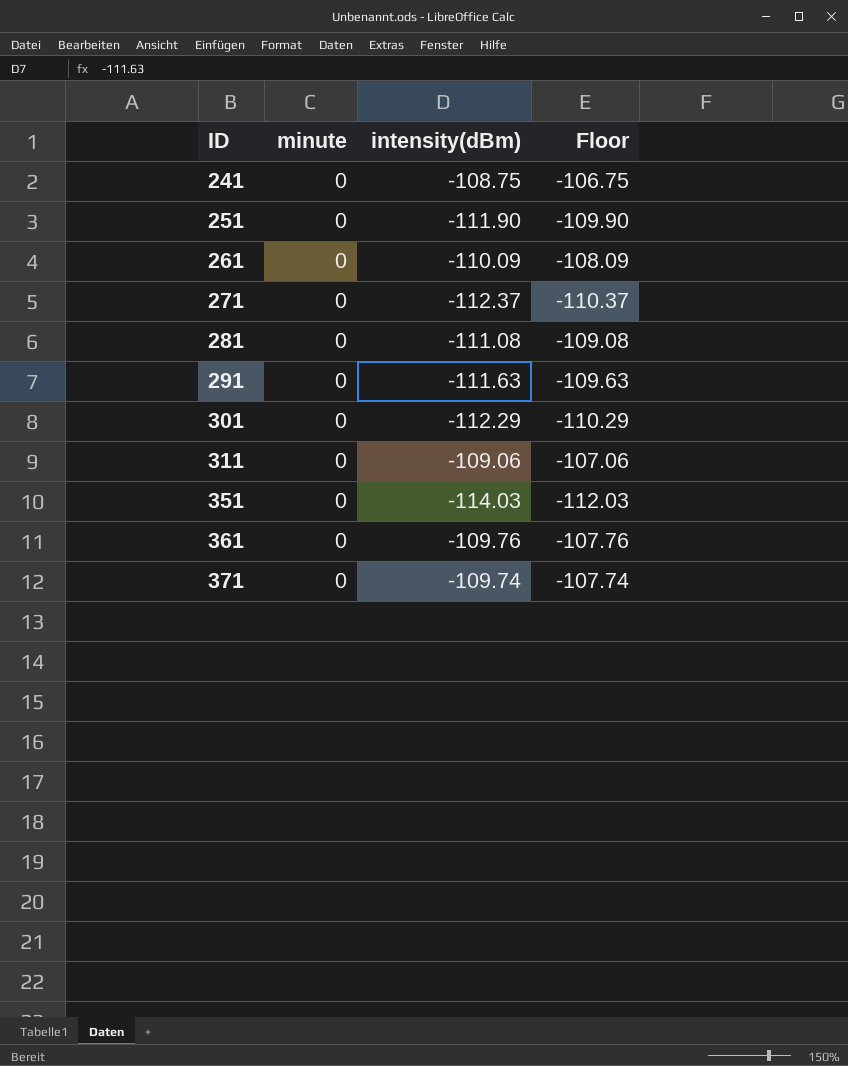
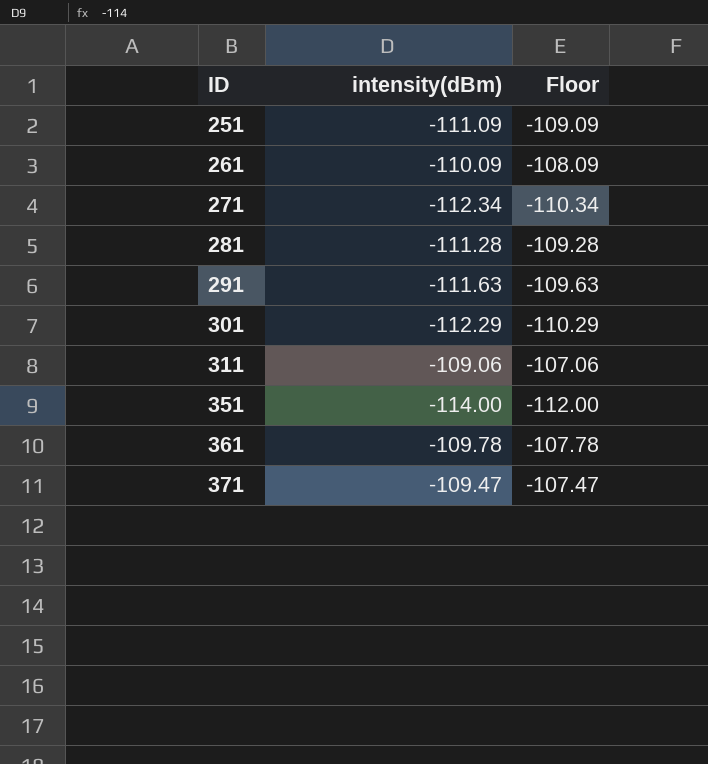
column minute | position: 2 -> none
row 241: 0 | -108.75 | -106.75 -> none
251 | intensity(dBm): -111.90 -> -111.09
251 | Floor: -109.90 -> -109.09
271 | intensity(dBm): -112.37 -> -112.34
271 | Floor: -110.37 -> -110.34
281 | intensity(dBm): -111.08 -> -111.28
281 | Floor: -109.08 -> -109.28
351 | intensity(dBm): -114.03 -> -114.00
351 | Floor: -112.03 -> -112.00
361 | intensity(dBm): -109.76 -> -109.78
361 | Floor: -107.76 -> -107.78
371 | intensity(dBm): -109.74 -> -109.47
371 | Floor: -107.74 -> -107.47

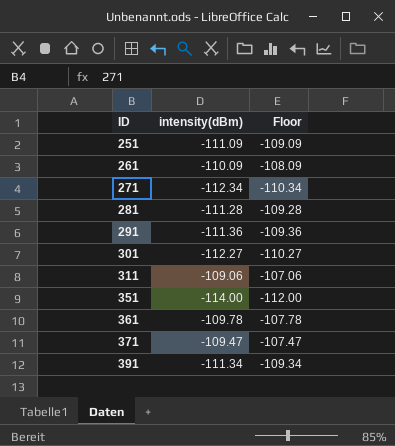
291 | intensity(dBm): -111.63 -> -111.36
291 | Floor: -109.63 -> -109.36
301 | intensity(dBm): -112.29 -> -112.27
301 | Floor: -110.29 -> -110.27
row 391: none -> -111.34 | -109.34

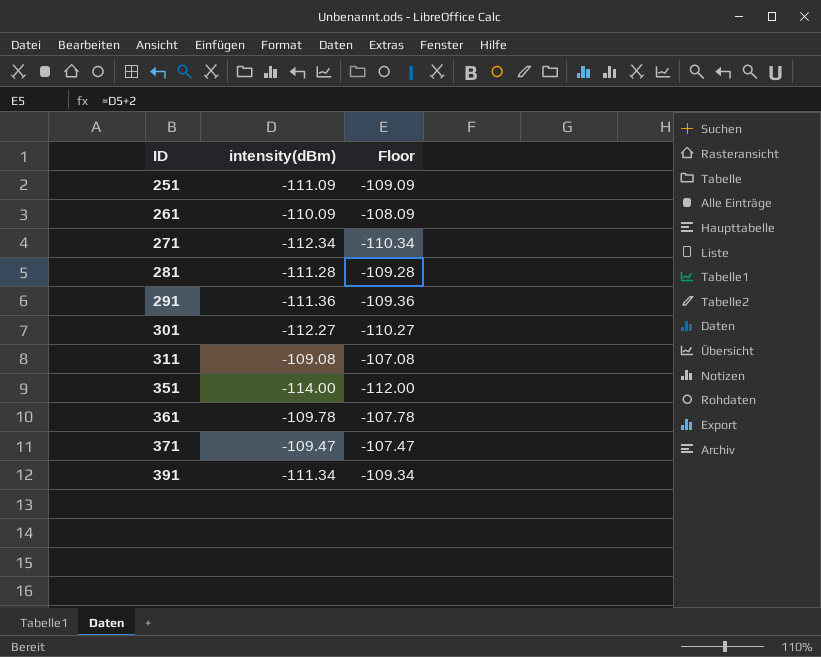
311 | intensity(dBm): -109.06 -> -109.08
311 | Floor: -107.06 -> -107.08

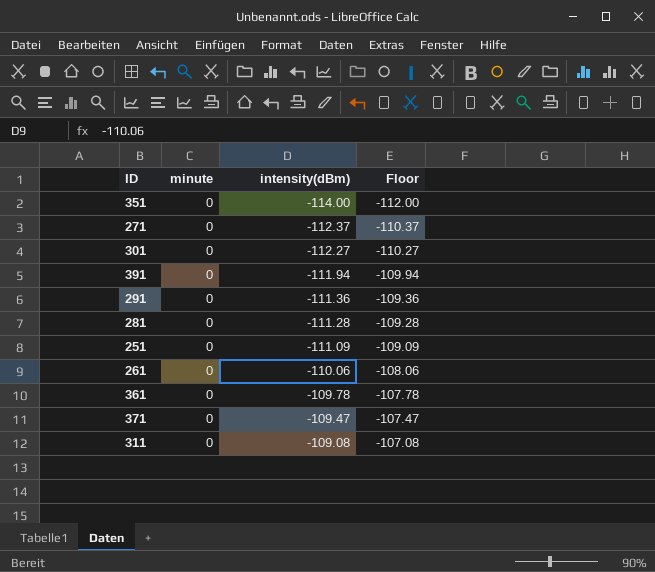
row order: ID ascending -> intensity(dBm) ascending
column minute | position: none -> 2
271 | intensity(dBm): -112.34 -> -112.37
271 | Floor: -110.34 -> -110.37
391 | intensity(dBm): -111.34 -> -111.94
391 | Floor: -109.34 -> -109.94
261 | intensity(dBm): -110.09 -> -110.06
261 | Floor: -108.09 -> -108.06

